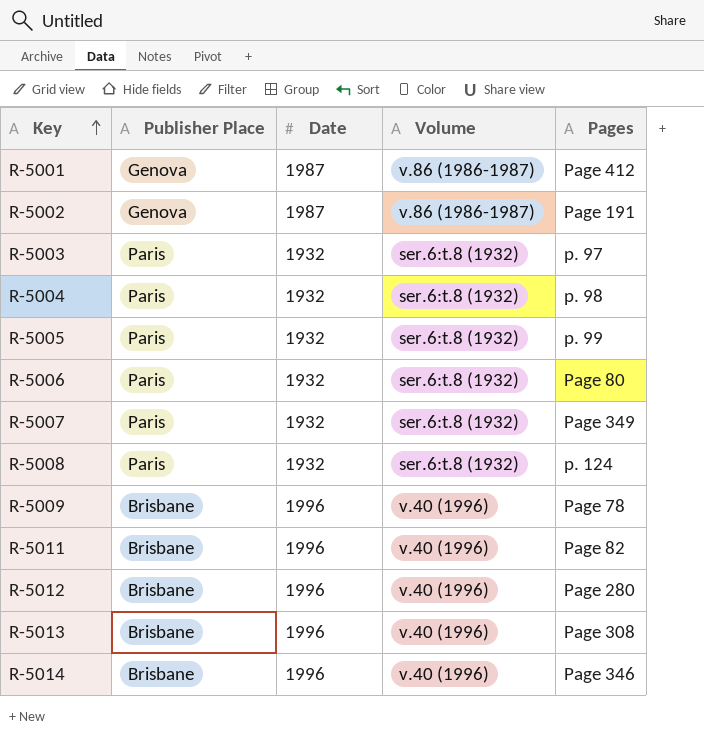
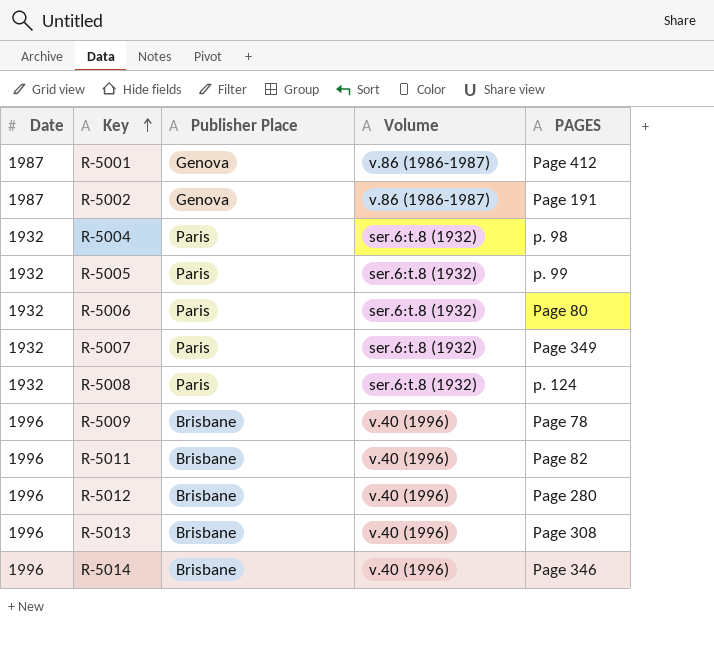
column Date | position: 3 -> 1
column name: Pages -> PAGES
row R-5003: Paris | 1932 | ser.6:t.8 (1932) | p. 97 -> none

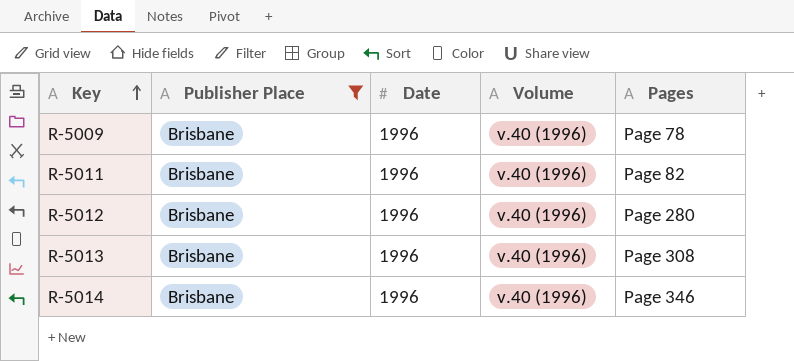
filter: none -> Publisher Place = Brisbane
column Date | position: 1 -> 3
column name: PAGES -> Pages

